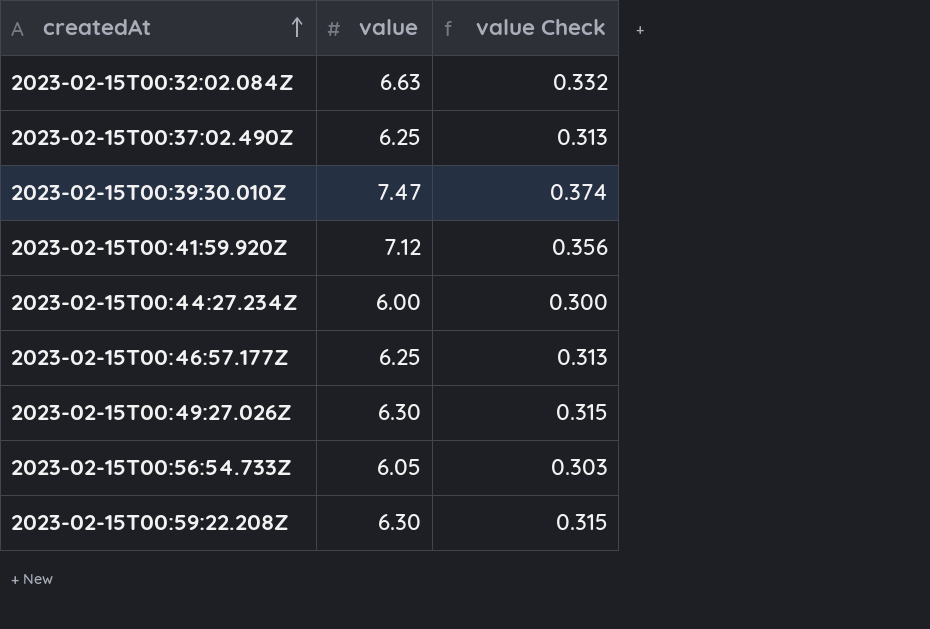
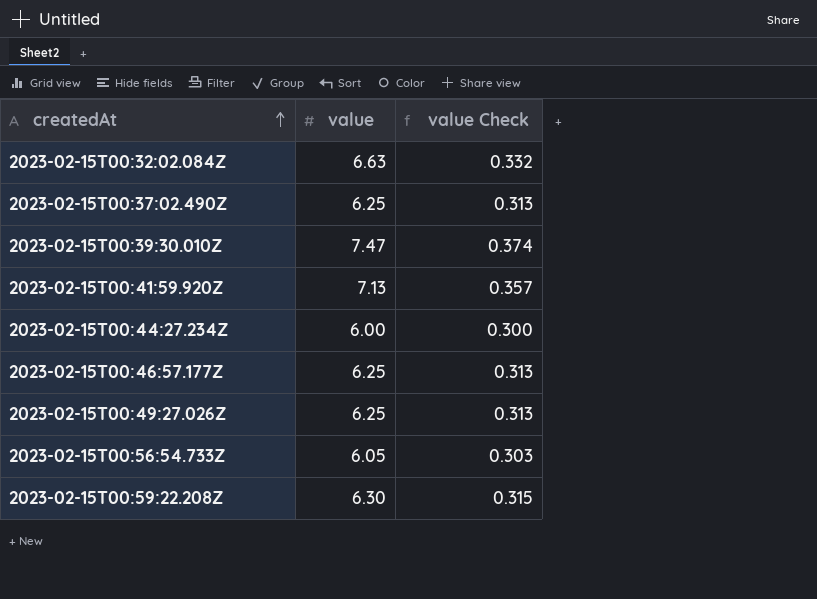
2023-02-15T00:41:59.920Z | value: 7.12 -> 7.13
2023-02-15T00:41:59.920Z | value Check: 0.356 -> 0.357
2023-02-15T00:49:27.026Z | value: 6.30 -> 6.25
2023-02-15T00:49:27.026Z | value Check: 0.315 -> 0.313

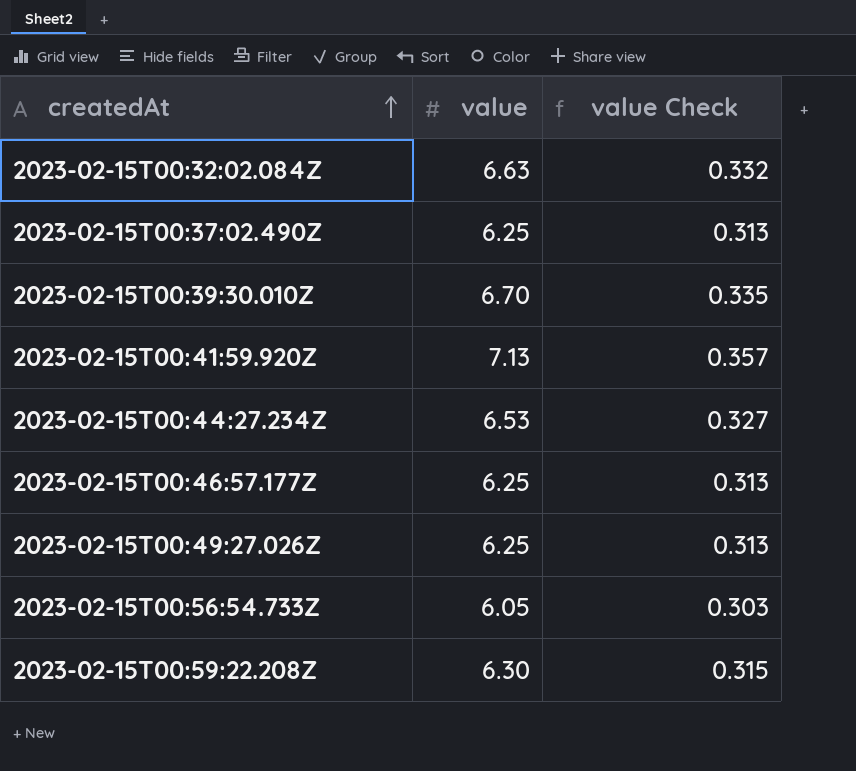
2023-02-15T00:39:30.010Z | value: 7.47 -> 6.70
2023-02-15T00:39:30.010Z | value Check: 0.374 -> 0.335
2023-02-15T00:44:27.234Z | value: 6.00 -> 6.53
2023-02-15T00:44:27.234Z | value Check: 0.300 -> 0.327

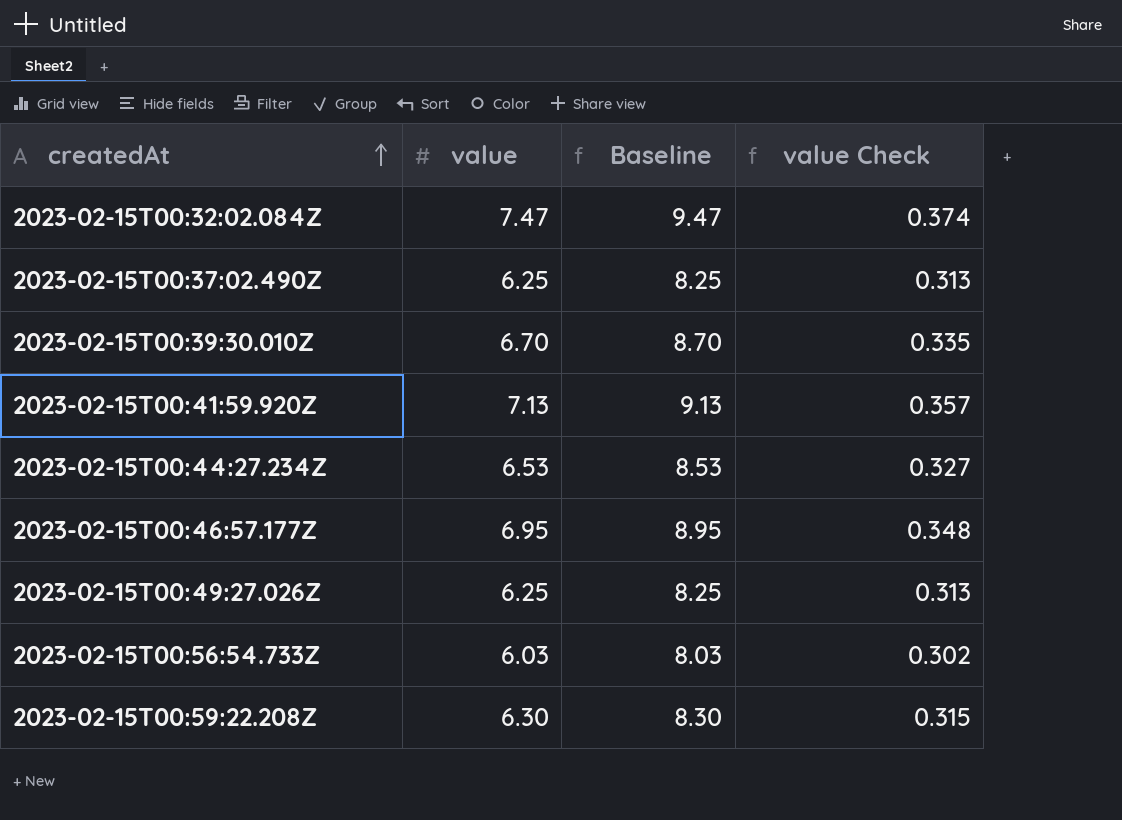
column Baseline | formula: none -> [value] + 2
2023-02-15T00:32:02.084Z | value: 6.63 -> 7.47
2023-02-15T00:32:02.084Z | value Check: 0.332 -> 0.374
2023-02-15T00:46:57.177Z | value: 6.25 -> 6.95
2023-02-15T00:46:57.177Z | value Check: 0.313 -> 0.348
2023-02-15T00:56:54.733Z | value: 6.05 -> 6.03
2023-02-15T00:56:54.733Z | value Check: 0.303 -> 0.302

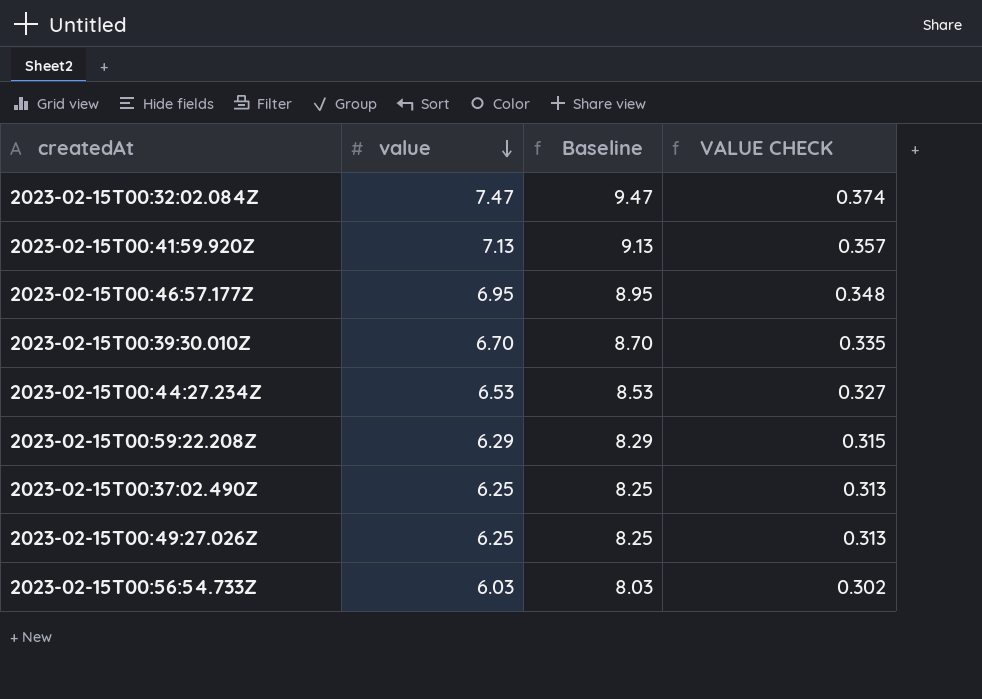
row order: createdAt ascending -> value descending
column name: value Check -> VALUE CHECK
2023-02-15T00:59:22.208Z | value: 6.30 -> 6.29
2023-02-15T00:59:22.208Z | Baseline: 8.30 -> 8.29

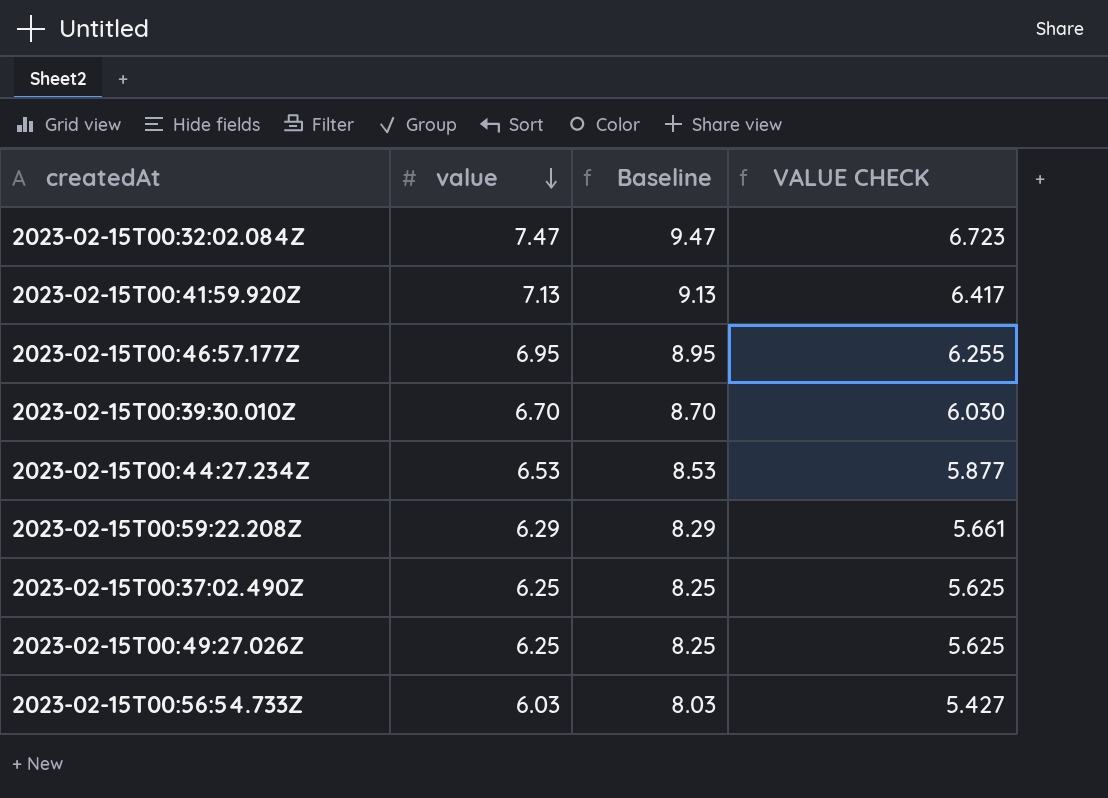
column VALUE CHECK | formula: [value] * 0.05 -> [value] * 0.9

